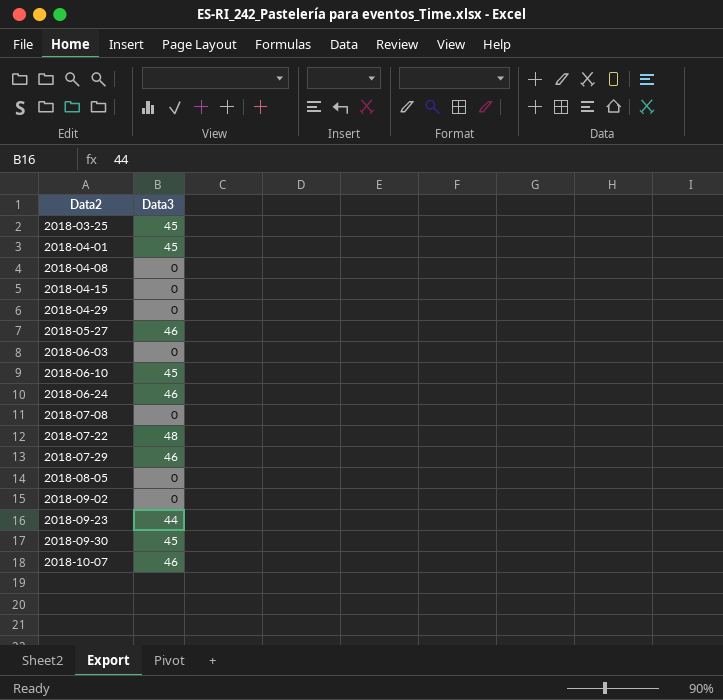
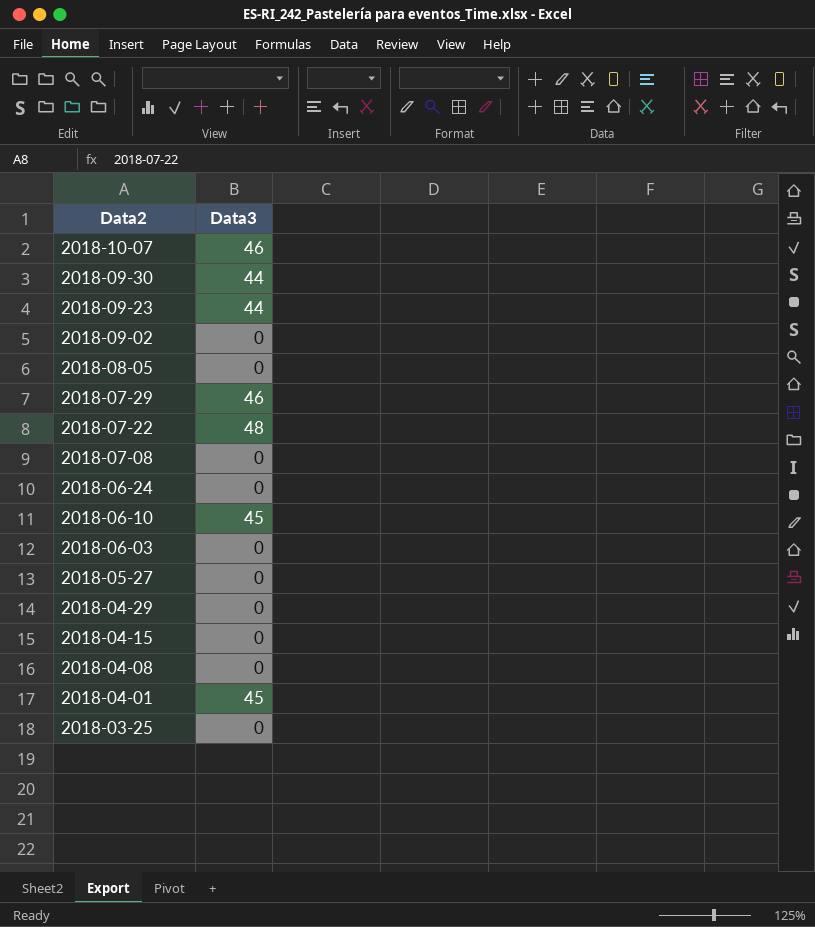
row order: Data2 ascending -> Data2 descending
2018-09-30 | Data3: 45 -> 44
2018-06-24 | Data3: 46 -> 0
2018-05-27 | Data3: 46 -> 0
2018-03-25 | Data3: 45 -> 0

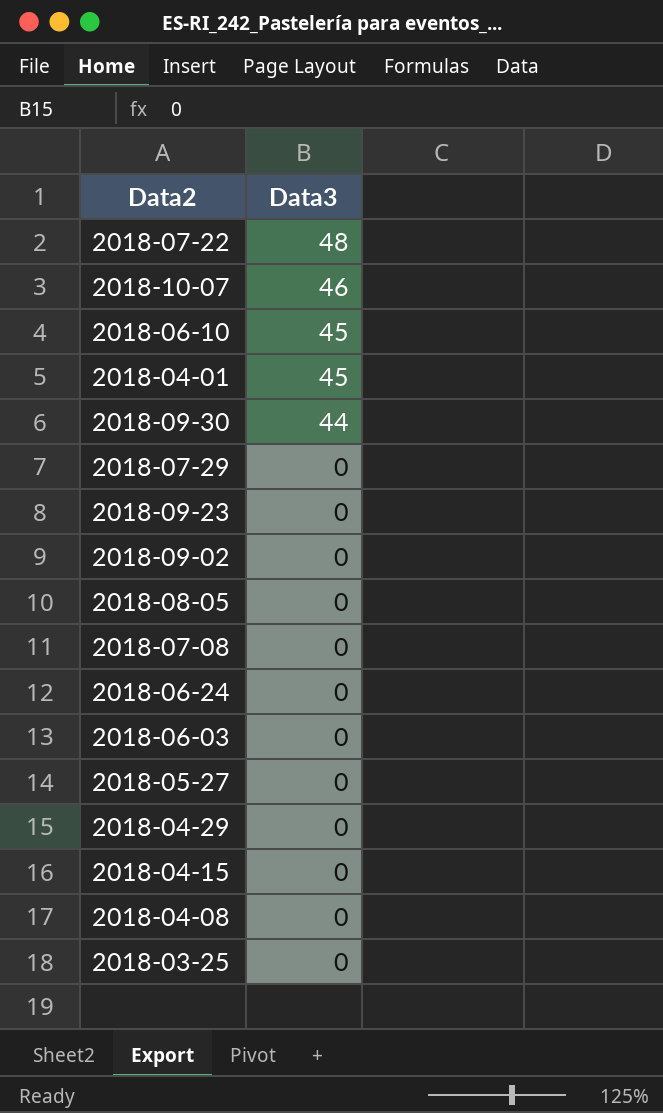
row order: Data2 descending -> Data3 descending
2018-07-29 | Data3: 46 -> 0
2018-09-23 | Data3: 44 -> 0

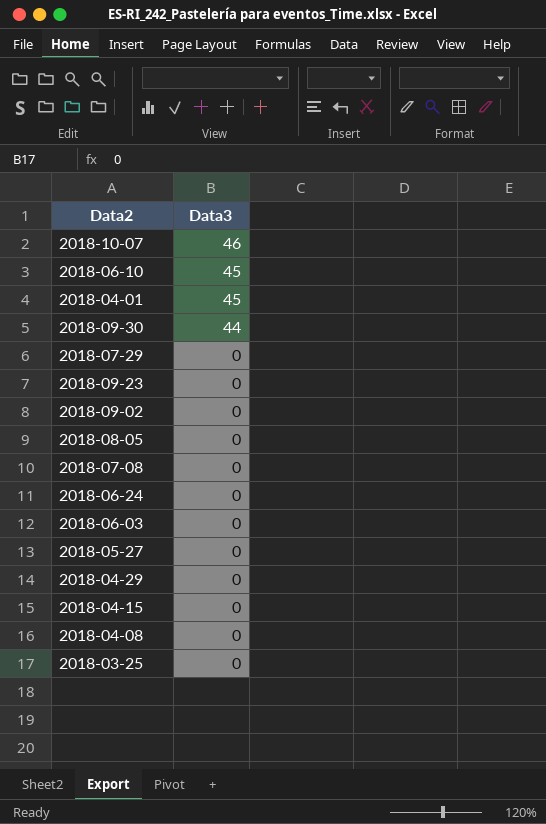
row 2018-07-22: 48 -> none

